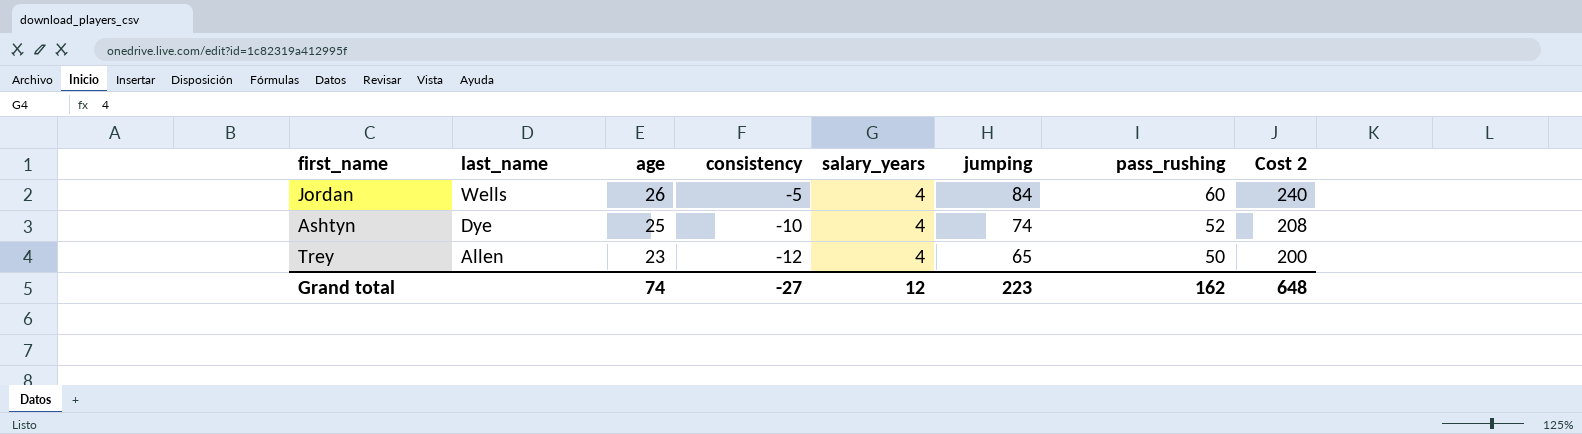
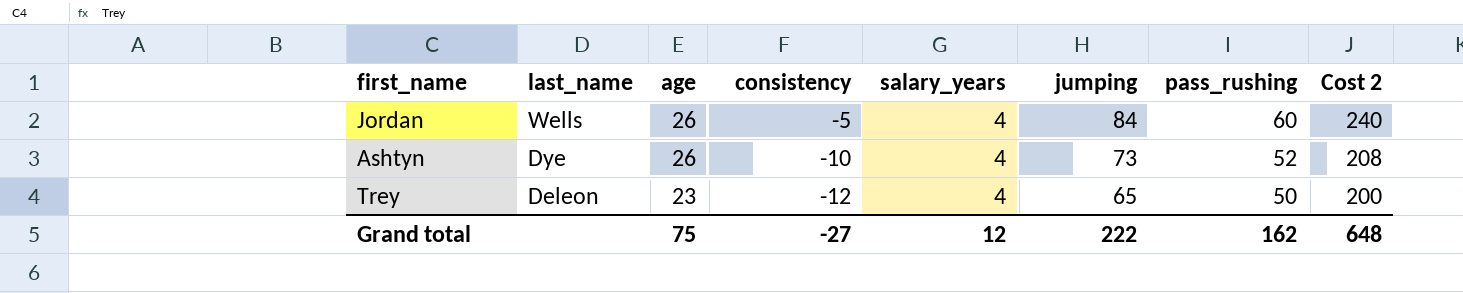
Ashtyn | age: 25 -> 26
Ashtyn | jumping: 74 -> 73
Trey | last_name: Allen -> Deleon
Grand total | age: 74 -> 75
Grand total | jumping: 223 -> 222

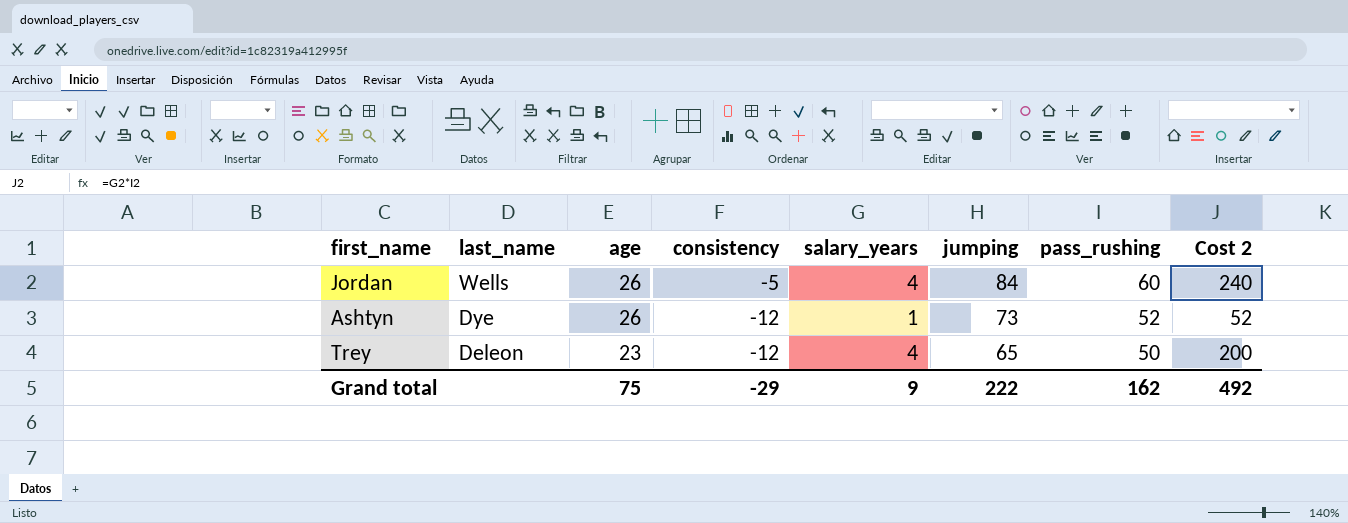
Ashtyn | consistency: -10 -> -12
Ashtyn | salary_years: 4 -> 1
Ashtyn | Cost 2: 208 -> 52
Grand total | consistency: -27 -> -29
Grand total | salary_years: 12 -> 9
Grand total | Cost 2: 648 -> 492

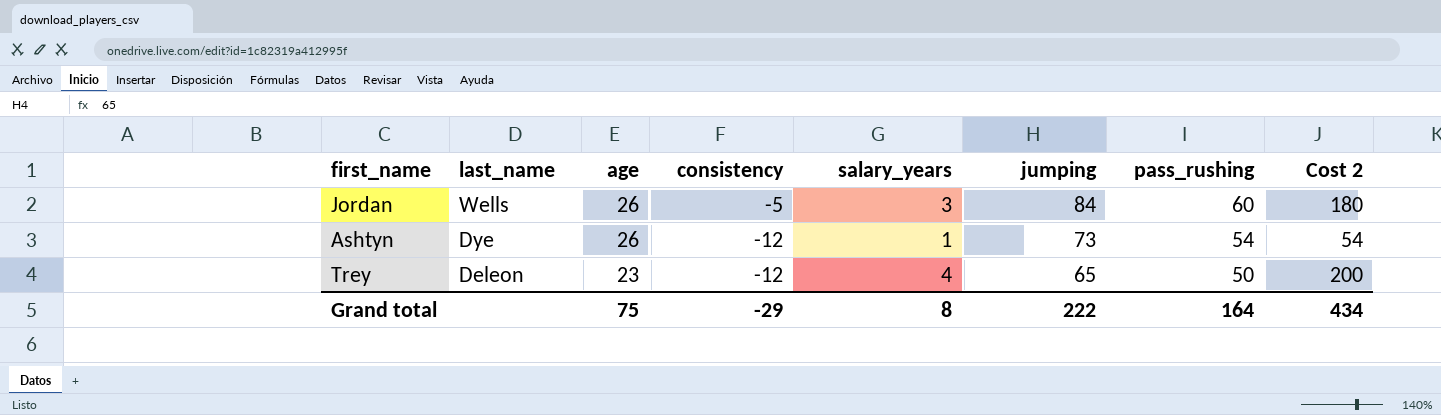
Jordan | salary_years: 4 -> 3
Jordan | Cost 2: 240 -> 180
Ashtyn | pass_rushing: 52 -> 54
Ashtyn | Cost 2: 52 -> 54
Grand total | salary_years: 9 -> 8
Grand total | pass_rushing: 162 -> 164
Grand total | Cost 2: 492 -> 434

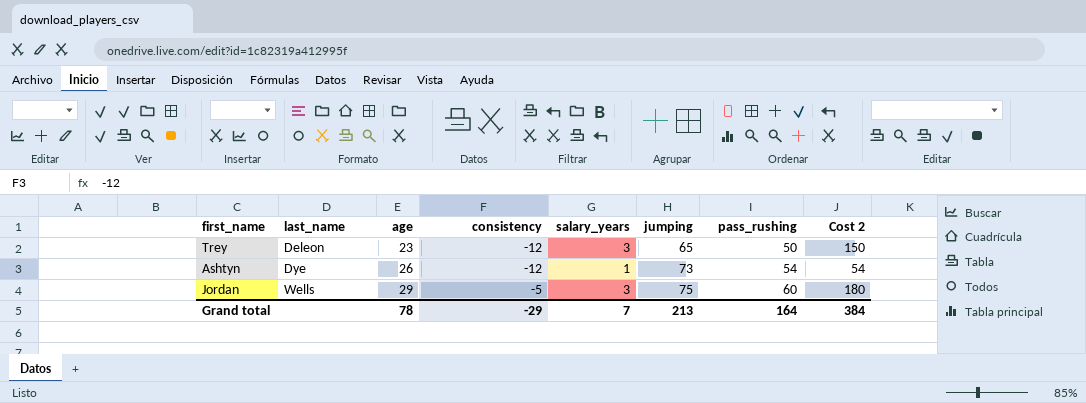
row order: last_name descending -> last_name ascending
Trey | salary_years: 4 -> 3
Trey | Cost 2: 200 -> 150
Jordan | age: 26 -> 29
Jordan | jumping: 84 -> 75
Grand total | age: 75 -> 78
Grand total | salary_years: 8 -> 7
Grand total | jumping: 222 -> 213
Grand total | Cost 2: 434 -> 384

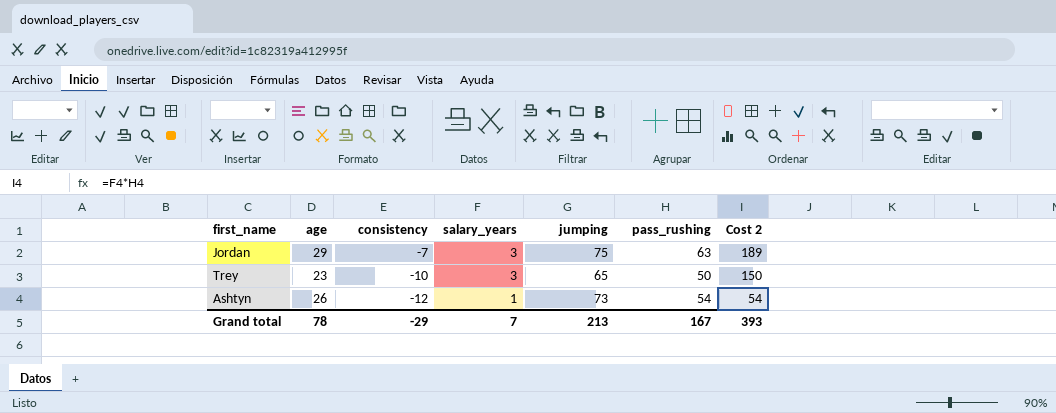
row order: last_name ascending -> consistency descending
column last_name | position: 2 -> none
Jordan | consistency: -5 -> -7
Jordan | pass_rushing: 60 -> 63
Jordan | Cost 2: 180 -> 189
Trey | consistency: -12 -> -10
Grand total | pass_rushing: 164 -> 167
Grand total | Cost 2: 384 -> 393

